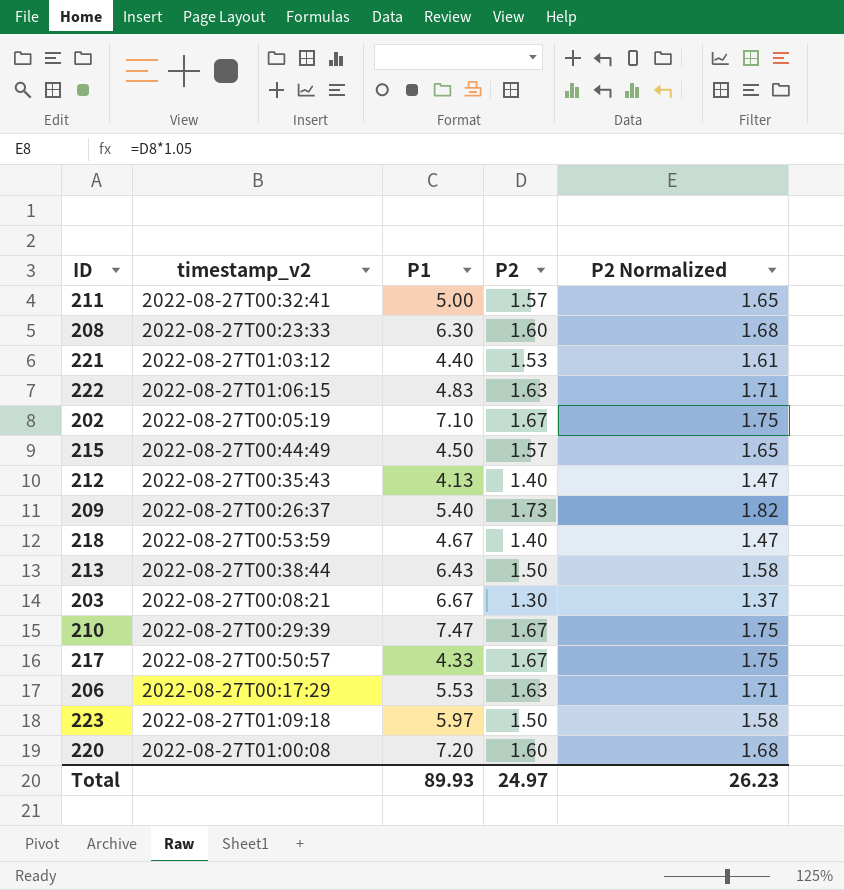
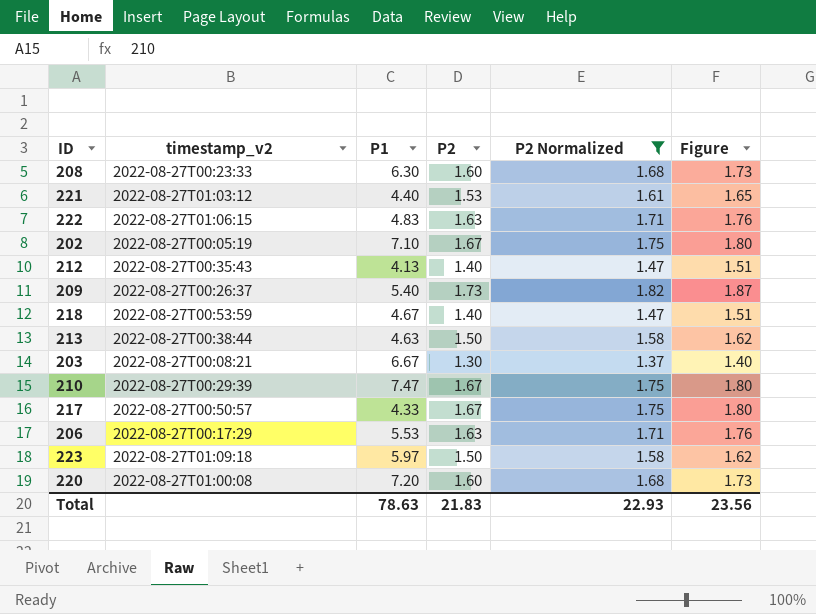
filter: none -> P2 Normalized != 1.65
column Figure | formula: none -> [P2] * 1.08
213 | P1: 6.43 -> 4.63
Total | P1: 89.93 -> 78.63
Total | P2: 24.97 -> 21.83
Total | P2 Normalized: 26.23 -> 22.93

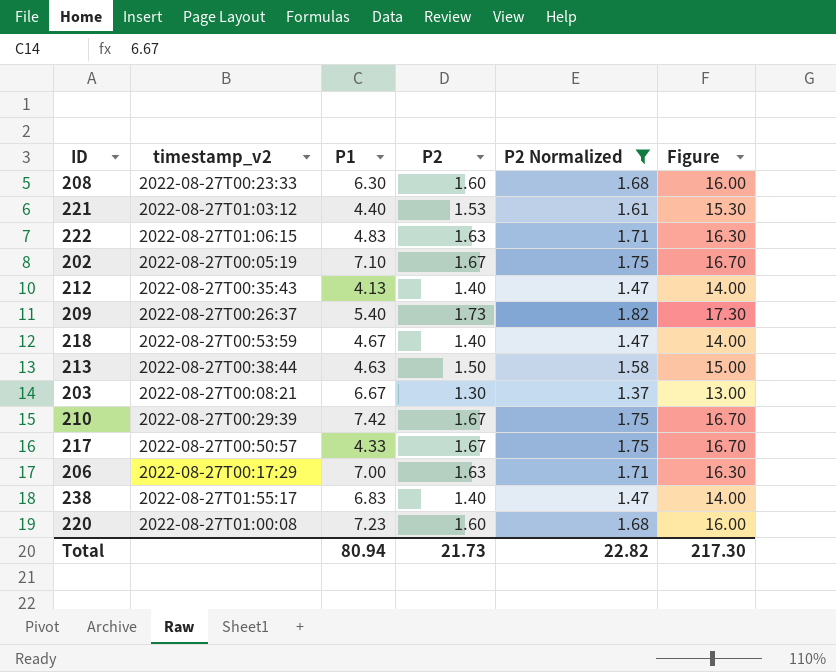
column Figure | formula: [P2] * 1.08 -> [P2] * 10
row 223: 2022-08-27T01:09:18 | 5.97 | 1.50 | 1.58 | 1.62 -> none
210 | P1: 7.47 -> 7.42
206 | P1: 5.53 -> 7.00
row 238: none -> 2022-08-27T01:55:17 | 6.83 | 1.40 | 1.47 | 14.00
220 | P1: 7.20 -> 7.23
Total | P1: 78.63 -> 80.94
Total | P2: 21.83 -> 21.73
Total | P2 Normalized: 22.93 -> 22.82
Total | Figure: 23.56 -> 217.30

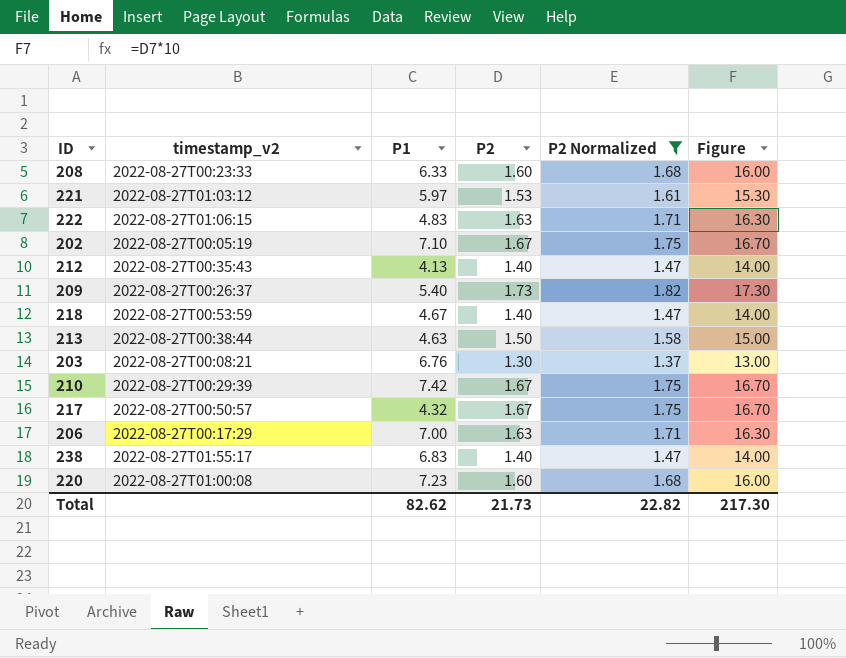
208 | P1: 6.30 -> 6.33
221 | P1: 4.40 -> 5.97
203 | P1: 6.67 -> 6.76
217 | P1: 4.33 -> 4.32
Total | P1: 80.94 -> 82.62

